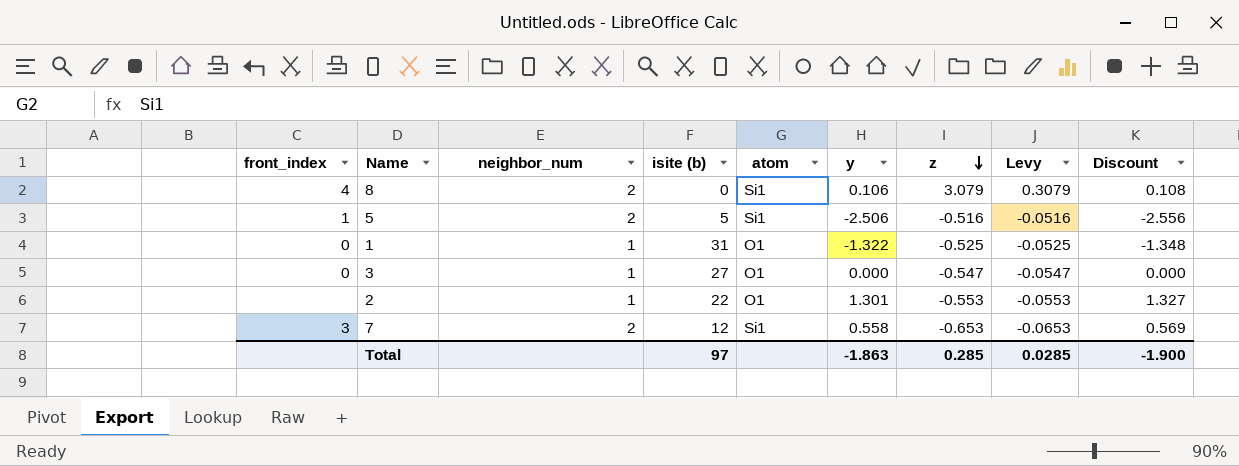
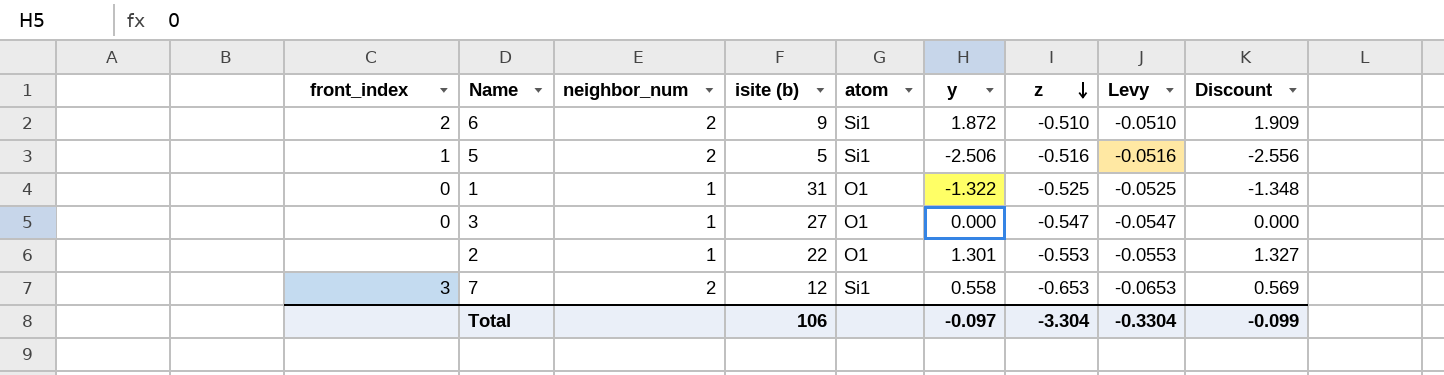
row 8: 4 | 2 | 0 | Si1 | 0.106 | 3.079 | 0.3079 | 0.108 -> none
row 6: none -> 2 | 2 | 9 | Si1 | 1.872 | -0.510 | -0.0510 | 1.909
Total | isite (b): 97 -> 106
Total | y: -1.863 -> -0.097
Total | z: 0.285 -> -3.304
Total | Levy: 0.0285 -> -0.3304
Total | Discount: -1.900 -> -0.099

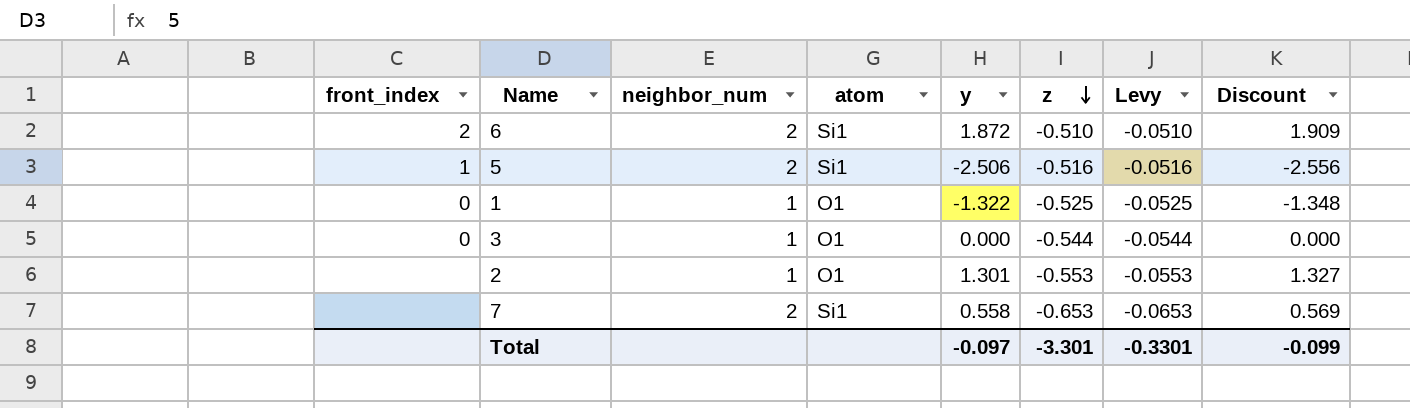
column isite (b) | position: 4 -> none
3 | z: -0.547 -> -0.544
3 | Levy: -0.0547 -> -0.0544
7 | front_index: 3 -> none
Total | z: -3.304 -> -3.301
Total | Levy: -0.3304 -> -0.3301

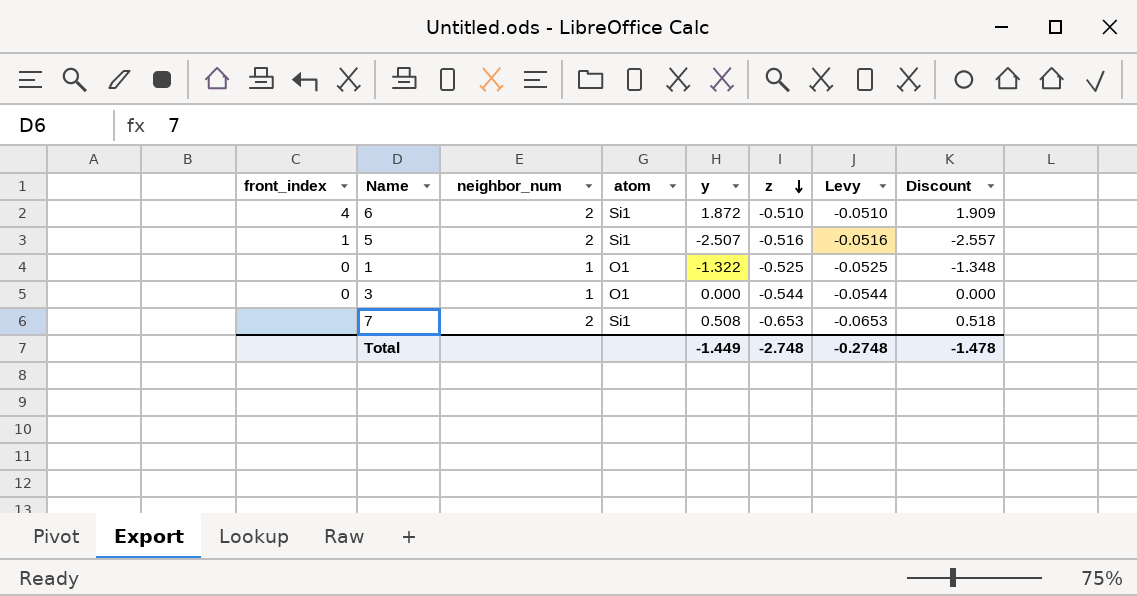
row 2: none | 1 | O1 | 1.301 | -0.553 | -0.0553 | 1.327 -> none
6 | front_index: 2 -> 4
5 | y: -2.506 -> -2.507
5 | Discount: -2.556 -> -2.557
7 | y: 0.558 -> 0.508
7 | Discount: 0.569 -> 0.518
Total | y: -0.097 -> -1.449
Total | z: -3.301 -> -2.748
Total | Levy: -0.3301 -> -0.2748
Total | Discount: -0.099 -> -1.478

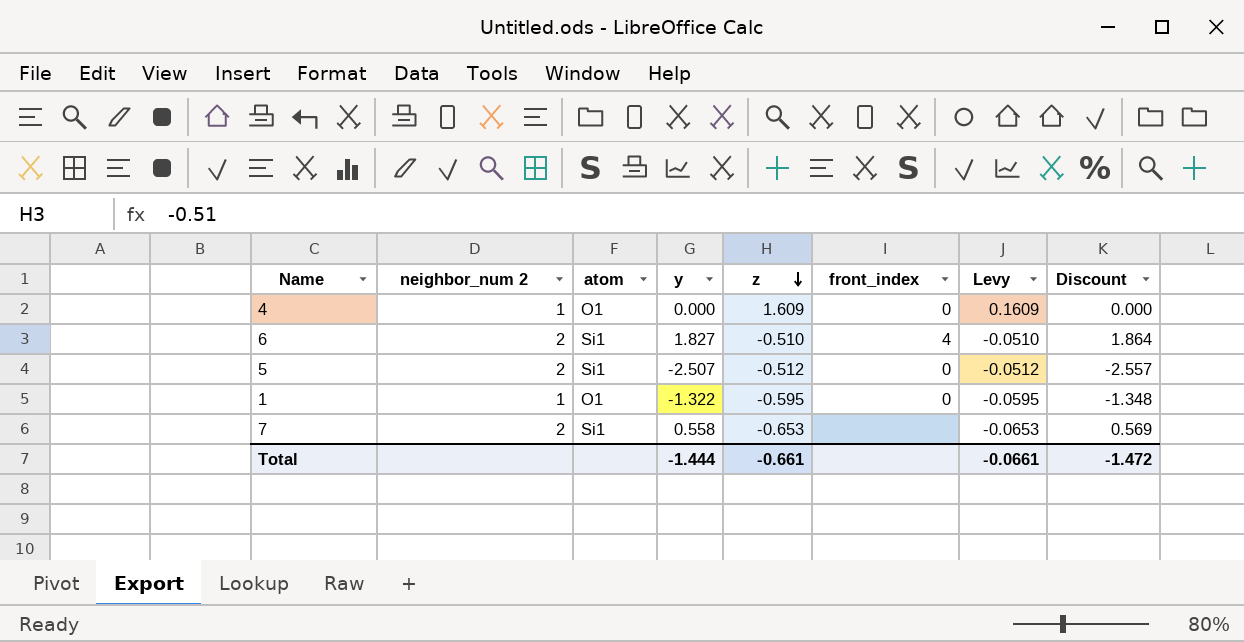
column name: neighbor_num -> neighbor_num 2
column front_index | position: 1 -> 6
row 3: 0 | 1 | O1 | 0.000 | -0.544 | -0.0544 | 0.000 -> none
row 4: none -> 1 | O1 | 0.000 | 1.609 | 0 | 0.1609 | 0.000
6 | y: 1.872 -> 1.827
6 | Discount: 1.909 -> 1.864
5 | z: -0.516 -> -0.512
5 | front_index: 1 -> 0
5 | Levy: -0.0516 -> -0.0512
1 | z: -0.525 -> -0.595
1 | Levy: -0.0525 -> -0.0595
7 | y: 0.508 -> 0.558
7 | Discount: 0.518 -> 0.569
Total | y: -1.449 -> -1.444
Total | z: -2.748 -> -0.661
Total | Levy: -0.2748 -> -0.0661
Total | Discount: -1.478 -> -1.472

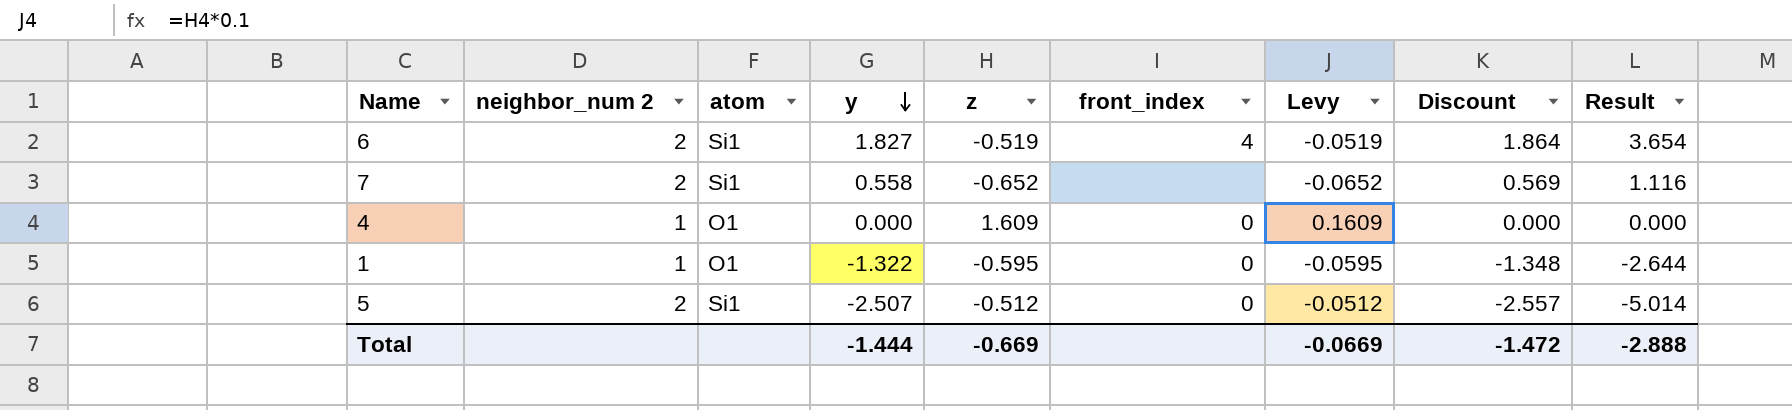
row order: z descending -> y descending
column Result | formula: none -> [y] * 2
6 | z: -0.510 -> -0.519
6 | Levy: -0.0510 -> -0.0519
7 | z: -0.653 -> -0.652
7 | Levy: -0.0653 -> -0.0652
Total | z: -0.661 -> -0.669
Total | Levy: -0.0661 -> -0.0669

